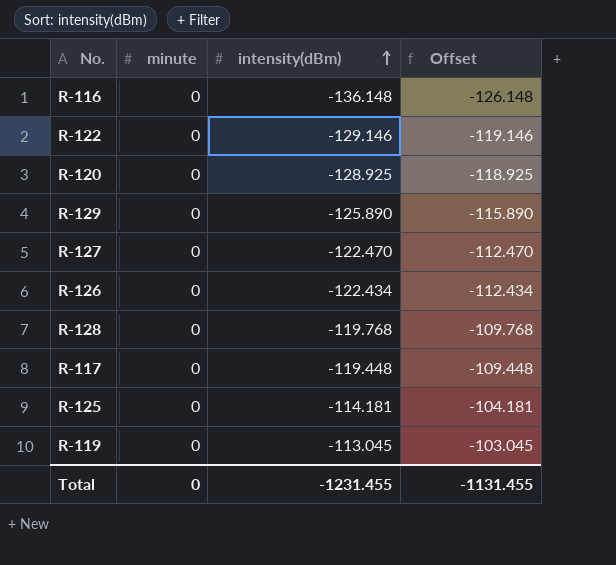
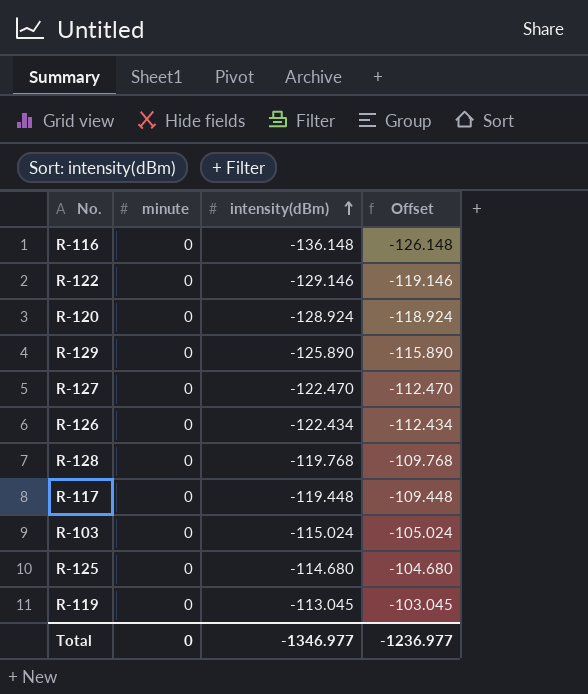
R-120 | intensity(dBm): -128.925 -> -128.924
R-120 | Offset: -118.925 -> -118.924
row R-103: none -> 0 | -115.024 | -105.024
R-125 | intensity(dBm): -114.181 -> -114.680
R-125 | Offset: -104.181 -> -104.680
Total | intensity(dBm): -1231.455 -> -1346.977
Total | Offset: -1131.455 -> -1236.977

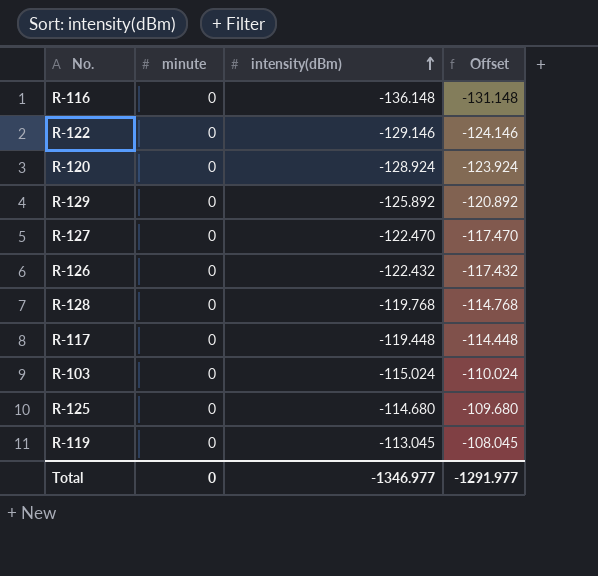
column Offset | formula: [intensity(dBm)] + 10 -> [intensity(dBm)] + 5
R-129 | intensity(dBm): -125.890 -> -125.892
R-126 | intensity(dBm): -122.434 -> -122.432
Total | Offset: -1236.977 -> -1291.977

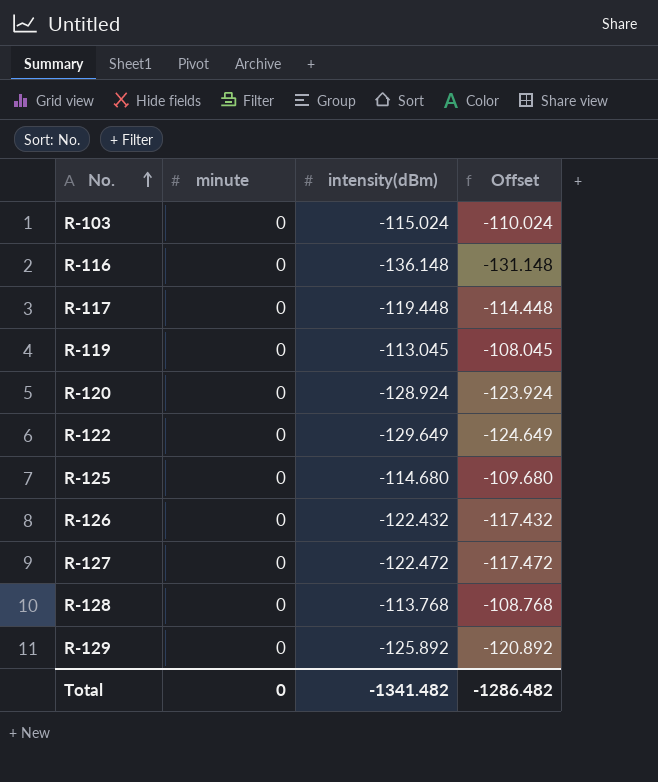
row order: intensity(dBm) ascending -> No. ascending
R-122 | intensity(dBm): -129.146 -> -129.649
R-122 | Offset: -124.146 -> -124.649
R-127 | intensity(dBm): -122.470 -> -122.472
R-127 | Offset: -117.470 -> -117.472
R-128 | intensity(dBm): -119.768 -> -113.768
R-128 | Offset: -114.768 -> -108.768
Total | intensity(dBm): -1346.977 -> -1341.482
Total | Offset: -1291.977 -> -1286.482

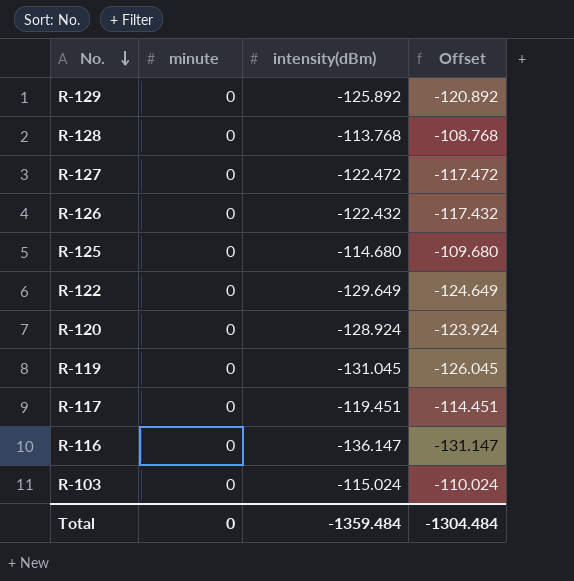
row order: No. ascending -> No. descending
R-119 | intensity(dBm): -113.045 -> -131.045
R-119 | Offset: -108.045 -> -126.045
R-117 | intensity(dBm): -119.448 -> -119.451
R-117 | Offset: -114.448 -> -114.451
R-116 | intensity(dBm): -136.148 -> -136.147
R-116 | Offset: -131.148 -> -131.147
Total | intensity(dBm): -1341.482 -> -1359.484
Total | Offset: -1286.482 -> -1304.484

